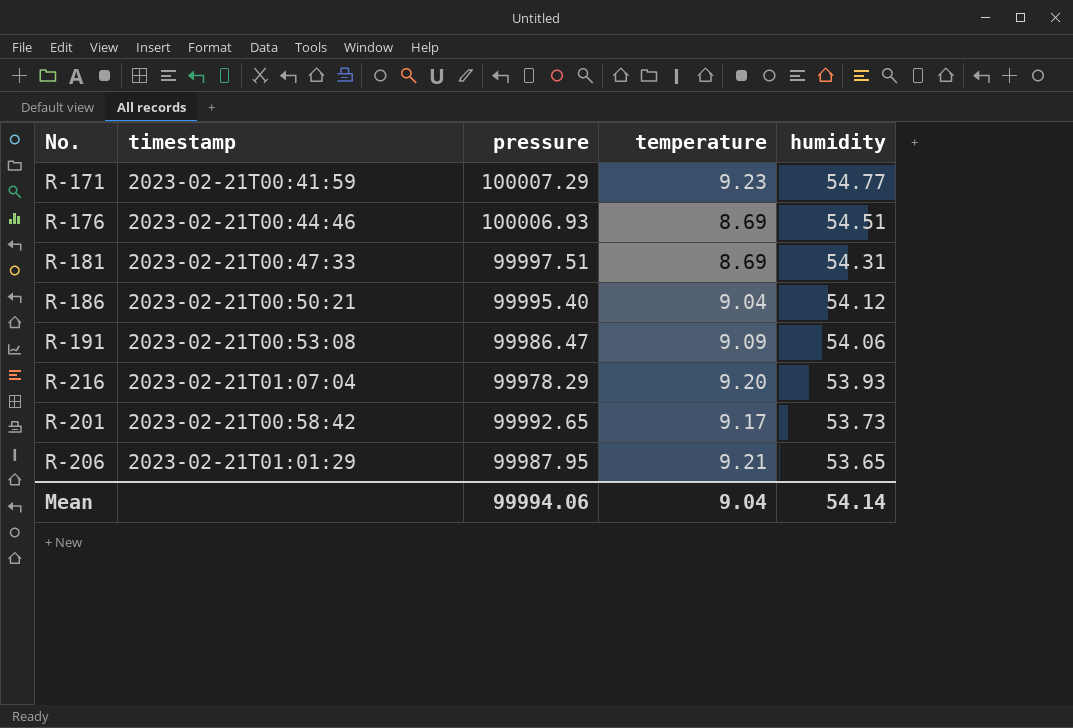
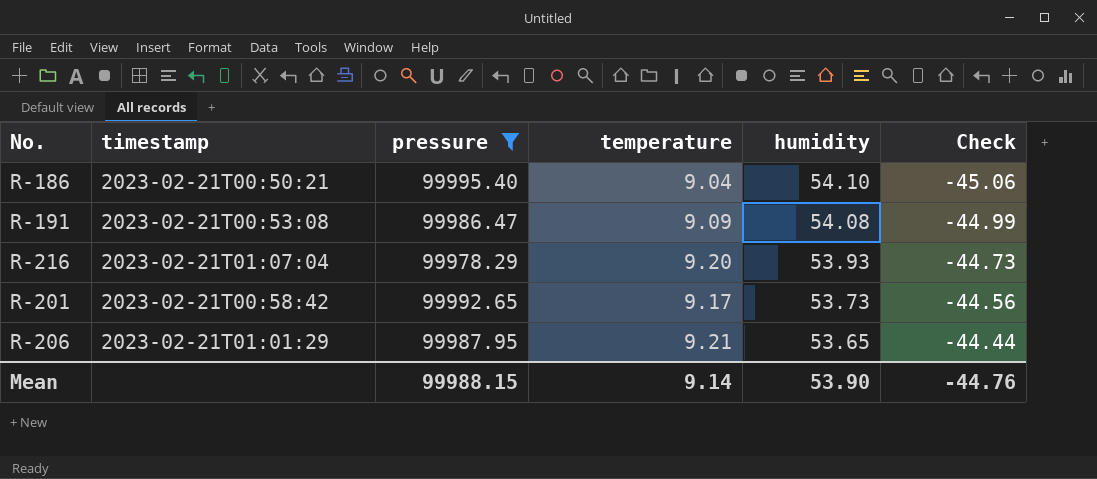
filter: none -> pressure <= 99995.40
column Check | formula: none -> [temperature] - [humidity]
R-186 | humidity: 54.12 -> 54.10
R-191 | humidity: 54.06 -> 54.08
Mean | pressure: 99994.06 -> 99988.15
Mean | temperature: 9.04 -> 9.14
Mean | humidity: 54.14 -> 53.90

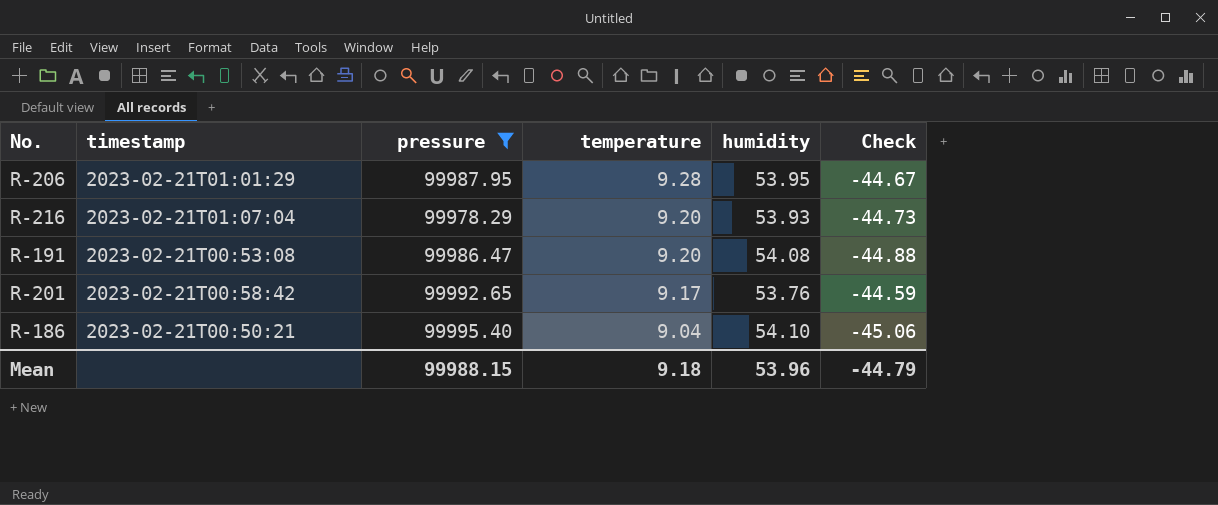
row order: humidity descending -> temperature descending
R-206 | temperature: 9.21 -> 9.28
R-206 | humidity: 53.65 -> 53.95
R-206 | Check: -44.44 -> -44.67
R-191 | temperature: 9.09 -> 9.20
R-191 | Check: -44.99 -> -44.88
R-201 | humidity: 53.73 -> 53.76
R-201 | Check: -44.56 -> -44.59
Mean | temperature: 9.14 -> 9.18
Mean | humidity: 53.90 -> 53.96
Mean | Check: -44.76 -> -44.79

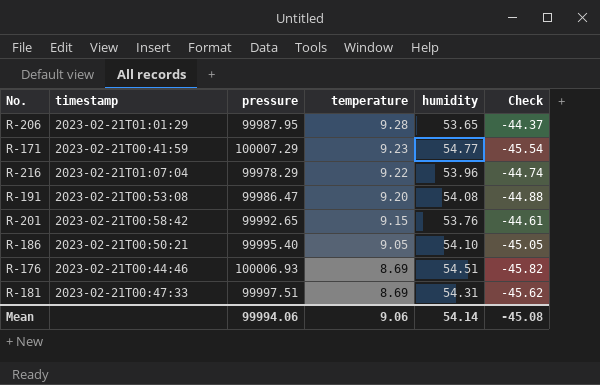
filter: pressure <= 99995.40 -> none
R-206 | humidity: 53.95 -> 53.65
R-206 | Check: -44.67 -> -44.37
R-216 | temperature: 9.20 -> 9.22
R-216 | humidity: 53.93 -> 53.96
R-216 | Check: -44.73 -> -44.74
R-201 | temperature: 9.17 -> 9.15
R-201 | Check: -44.59 -> -44.61
R-186 | temperature: 9.04 -> 9.05
R-186 | Check: -45.06 -> -45.05
Mean | pressure: 99988.15 -> 99994.06
Mean | temperature: 9.18 -> 9.06
Mean | humidity: 53.96 -> 54.14
Mean | Check: -44.79 -> -45.08

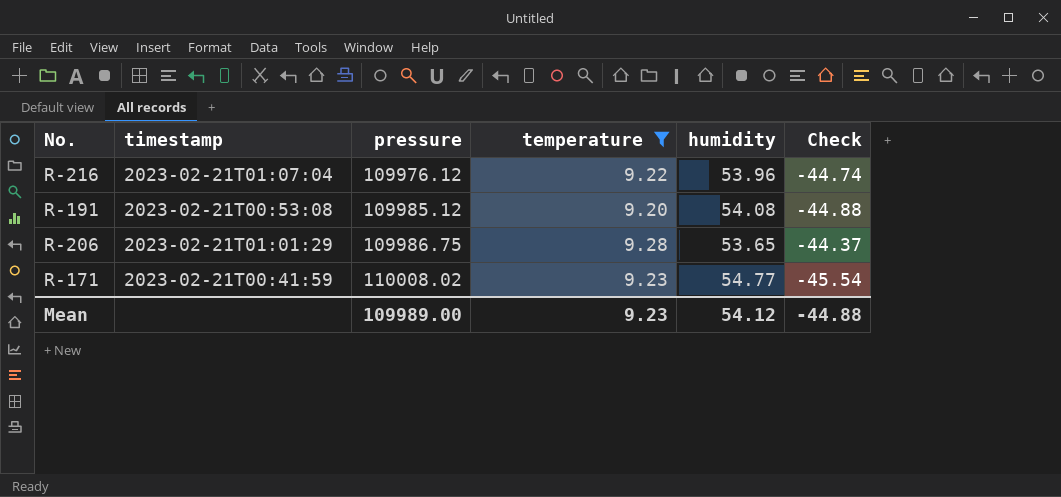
filter: none -> temperature >= 9.20
row order: temperature descending -> pressure ascending
R-216 | pressure: 99978.29 -> 109976.12
R-191 | pressure: 99986.47 -> 109985.12
R-206 | pressure: 99987.95 -> 109986.75
R-171 | pressure: 100007.29 -> 110008.02
Mean | pressure: 99994.06 -> 109989.00
Mean | temperature: 9.06 -> 9.23
Mean | humidity: 54.14 -> 54.12
Mean | Check: -45.08 -> -44.88

